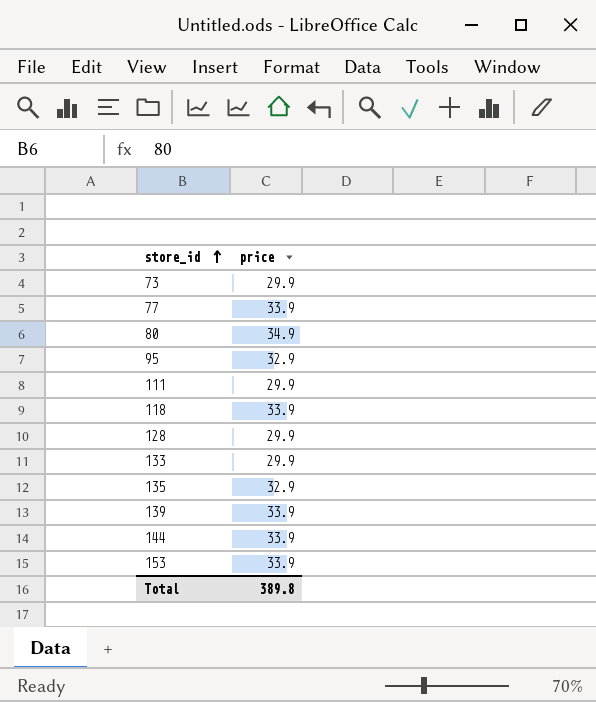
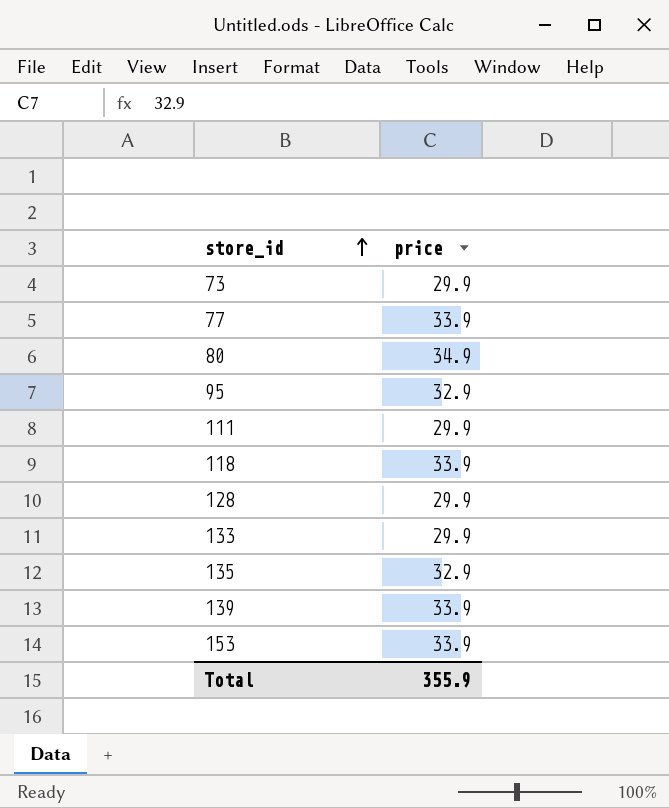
row 144: 33.9 -> none
Total | price: 389.8 -> 355.9

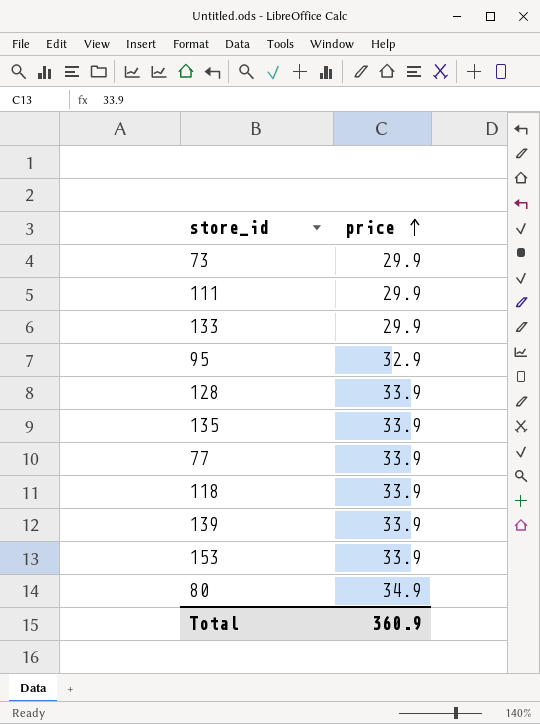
row order: store_id ascending -> price ascending
128 | price: 29.9 -> 33.9
135 | price: 32.9 -> 33.9
Total | price: 355.9 -> 360.9

